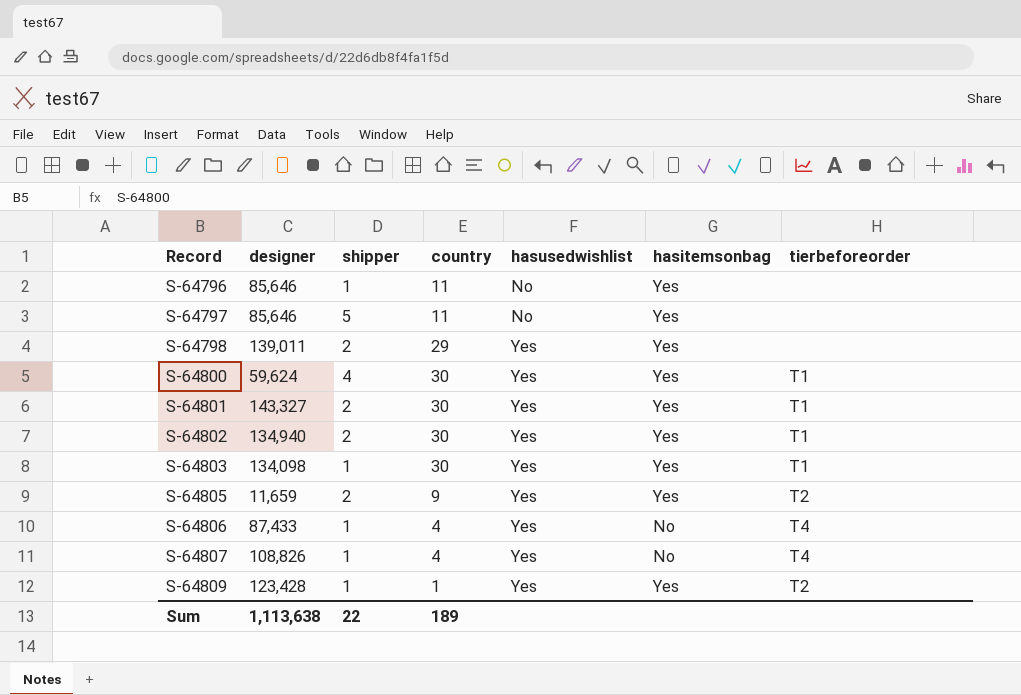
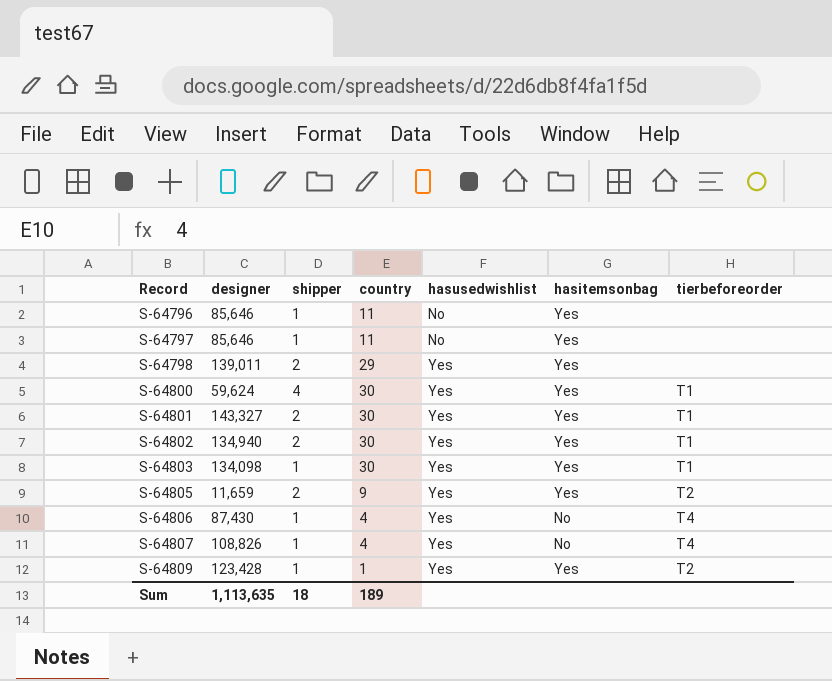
S-64797 | shipper: 5 -> 1
S-64806 | designer: 87,433 -> 87,430
Sum | designer: 1,113,638 -> 1,113,635
Sum | shipper: 22 -> 18

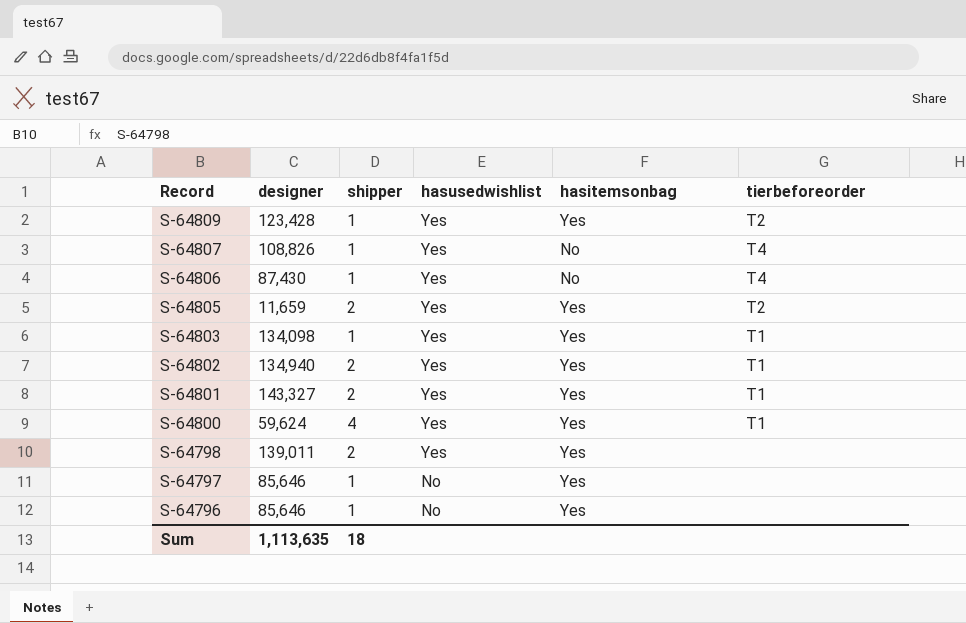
row order: Record ascending -> Record descending
column country | position: 4 -> none

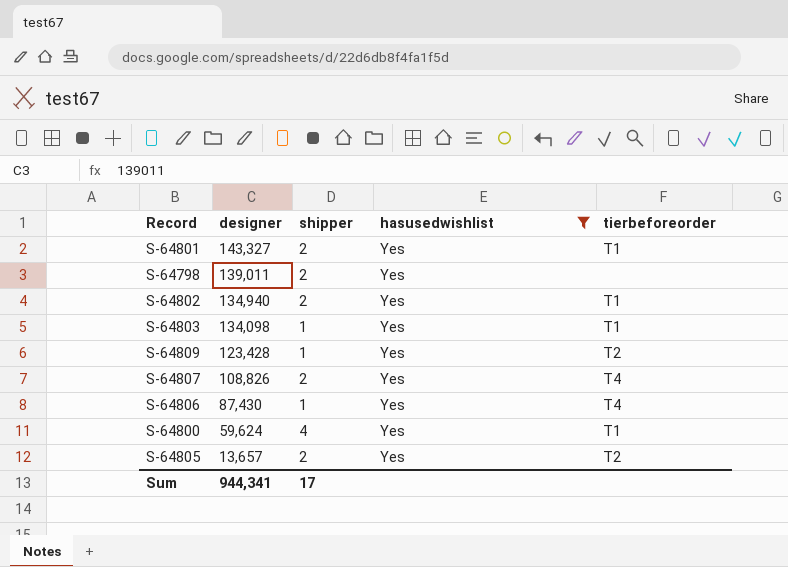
filter: none -> hasusedwishlist = Yes
row order: Record descending -> designer descending
column hasitemsonbag | position: 5 -> none
S-64807 | shipper: 1 -> 2
S-64805 | designer: 11,659 -> 13,657
Sum | designer: 1,113,635 -> 944,341
Sum | shipper: 18 -> 17

